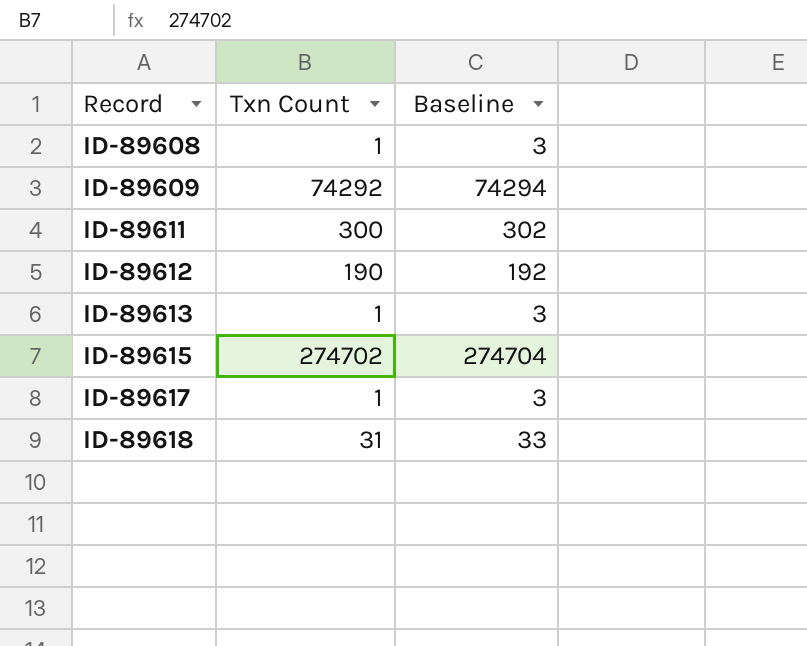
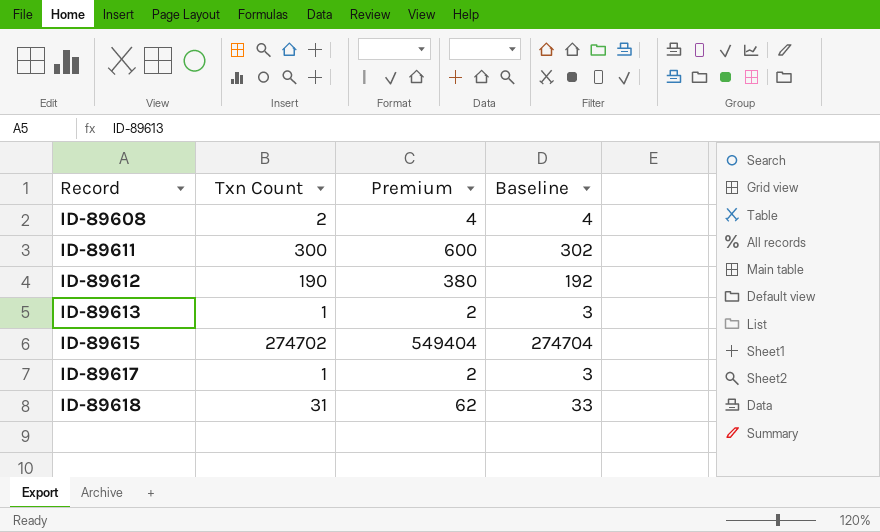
column Premium | formula: none -> [Txn Count] * 2
row ID-89609: 74292 | 74294 -> none
ID-89608 | Txn Count: 1 -> 2
ID-89608 | Baseline: 3 -> 4

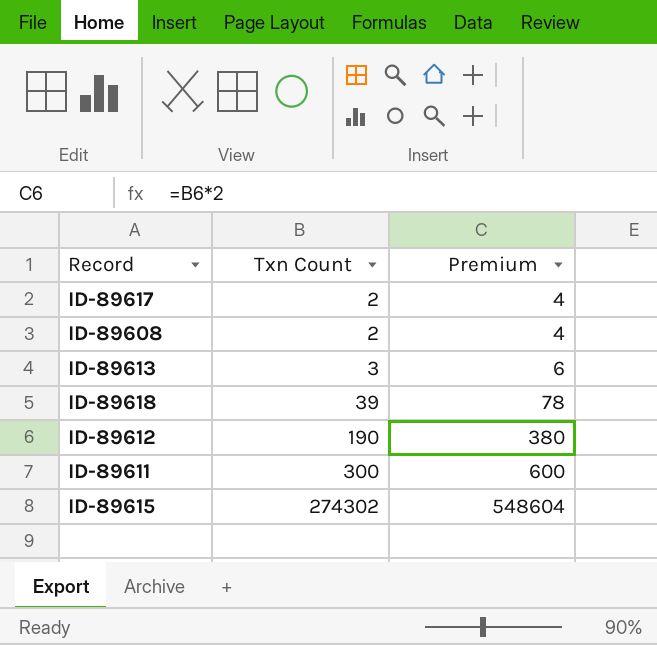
row order: Record ascending -> Txn Count ascending
column Baseline | formula: [Txn Count] + 2 -> none
ID-89617 | Txn Count: 1 -> 2
ID-89617 | Premium: 2 -> 4
ID-89613 | Txn Count: 1 -> 3
ID-89613 | Premium: 2 -> 6
ID-89618 | Txn Count: 31 -> 39
ID-89618 | Premium: 62 -> 78
ID-89615 | Txn Count: 274702 -> 274302
ID-89615 | Premium: 549404 -> 548604

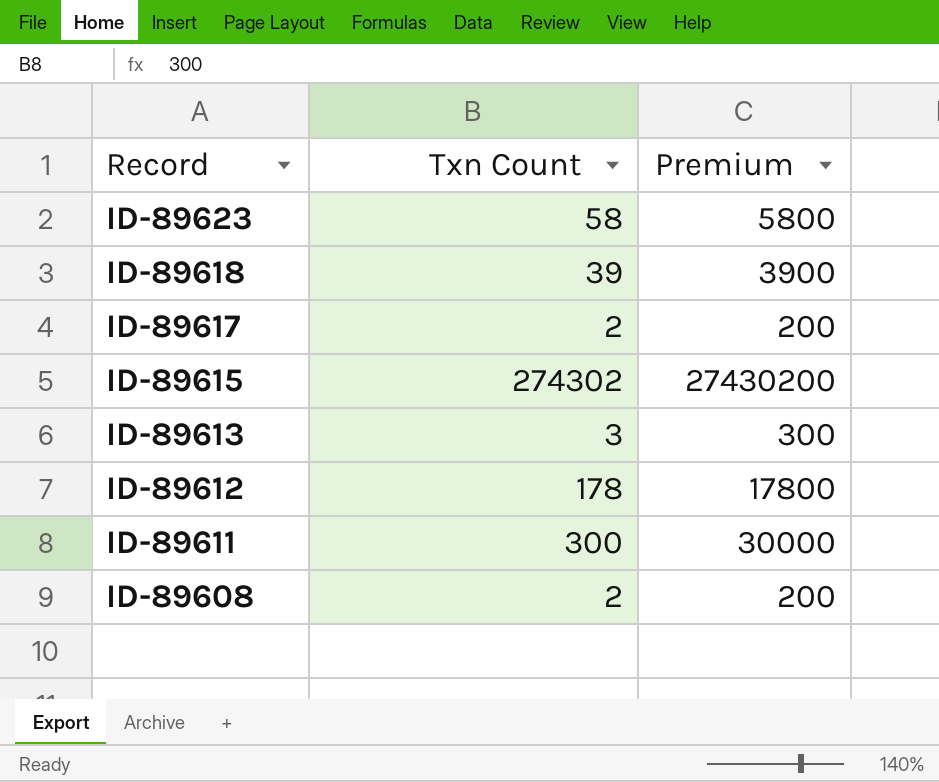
row order: Txn Count ascending -> Record descending
column Premium | formula: [Txn Count] * 2 -> [Txn Count] * 100
row ID-89623: none -> 58 | 5800
ID-89612 | Txn Count: 190 -> 178

